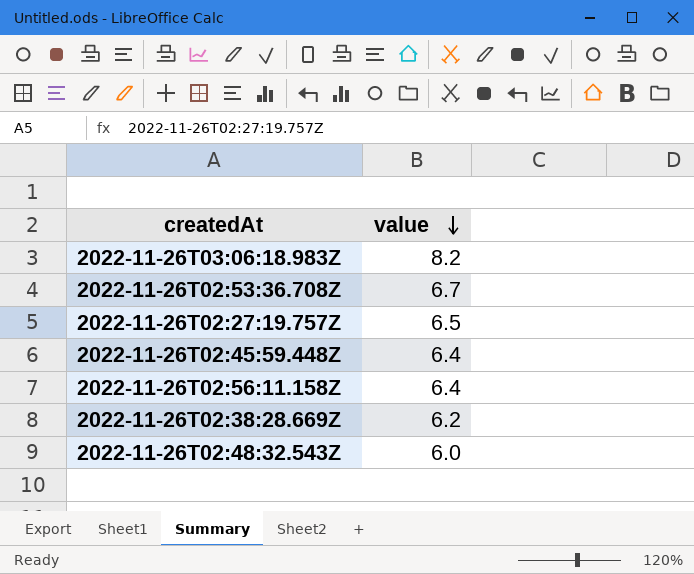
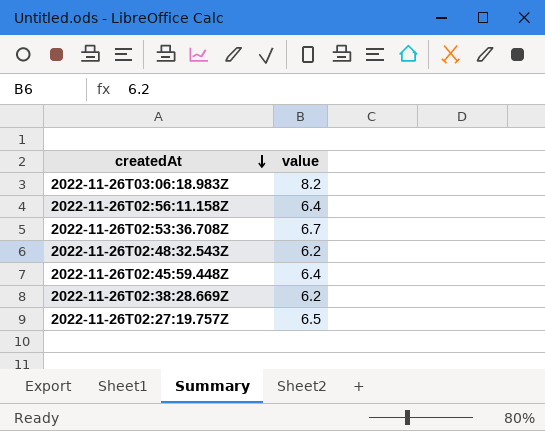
row order: value descending -> createdAt descending
2022-11-26T02:48:32.543Z | value: 6.0 -> 6.2

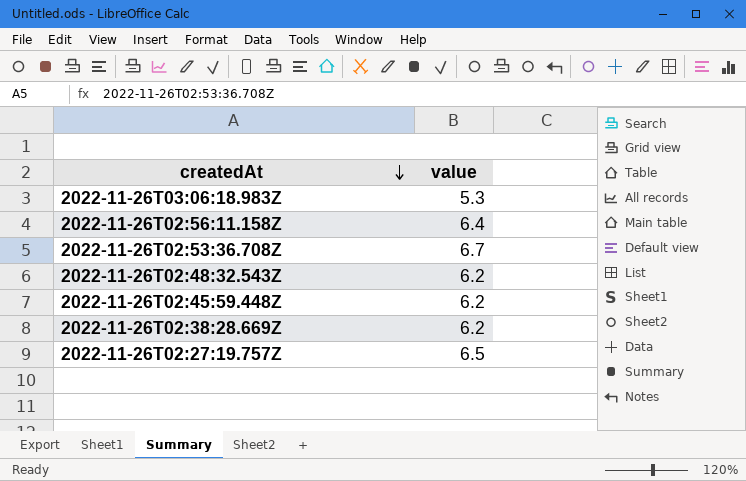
2022-11-26T03:06:18.983Z | value: 8.2 -> 5.3
2022-11-26T02:45:59.448Z | value: 6.4 -> 6.2

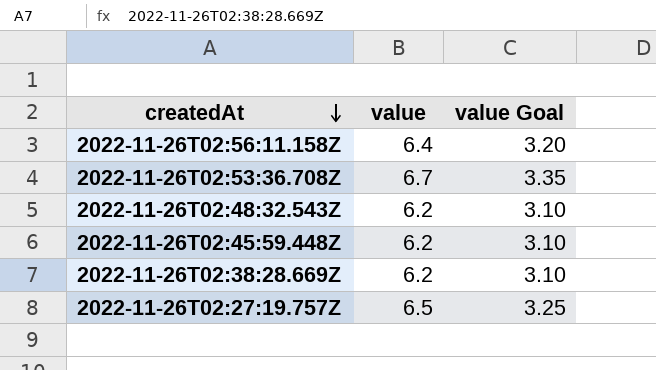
column value Goal | formula: none -> [value] * 0.5
row 2022-11-26T03:06:18.983Z: 5.3 -> none

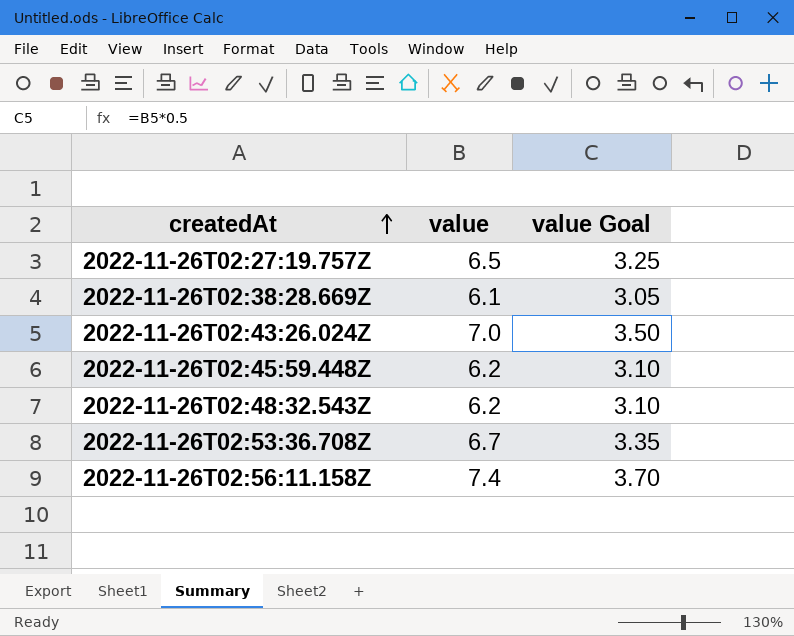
row order: createdAt descending -> createdAt ascending
2022-11-26T02:38:28.669Z | value: 6.2 -> 6.1
2022-11-26T02:38:28.669Z | value Goal: 3.10 -> 3.05
row 2022-11-26T02:43:26.024Z: none -> 7.0 | 3.50
2022-11-26T02:56:11.158Z | value: 6.4 -> 7.4
2022-11-26T02:56:11.158Z | value Goal: 3.20 -> 3.70

